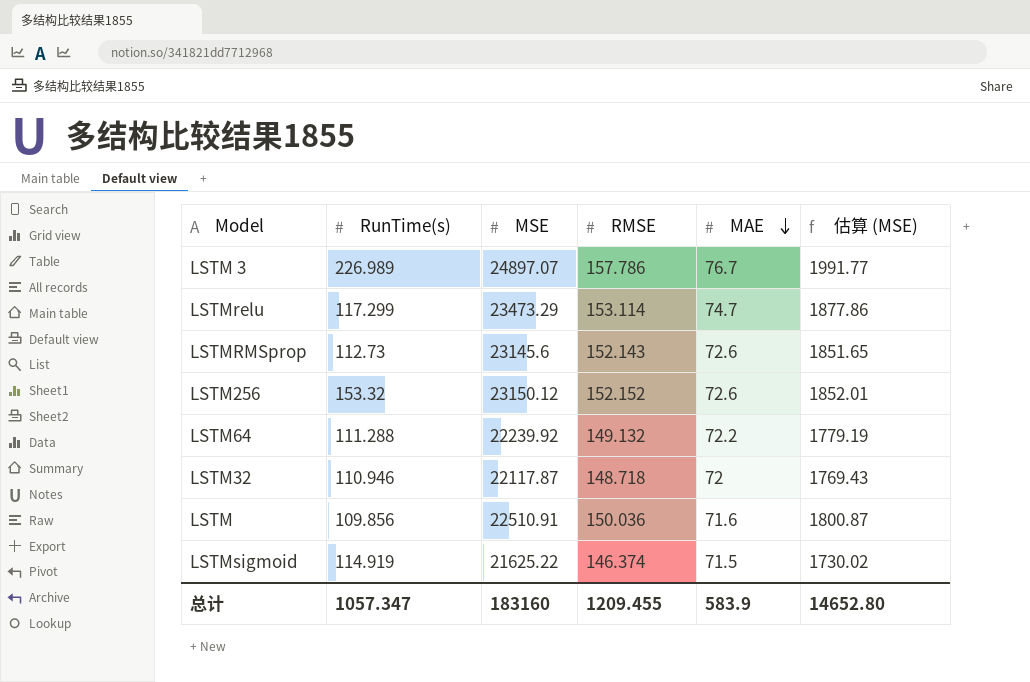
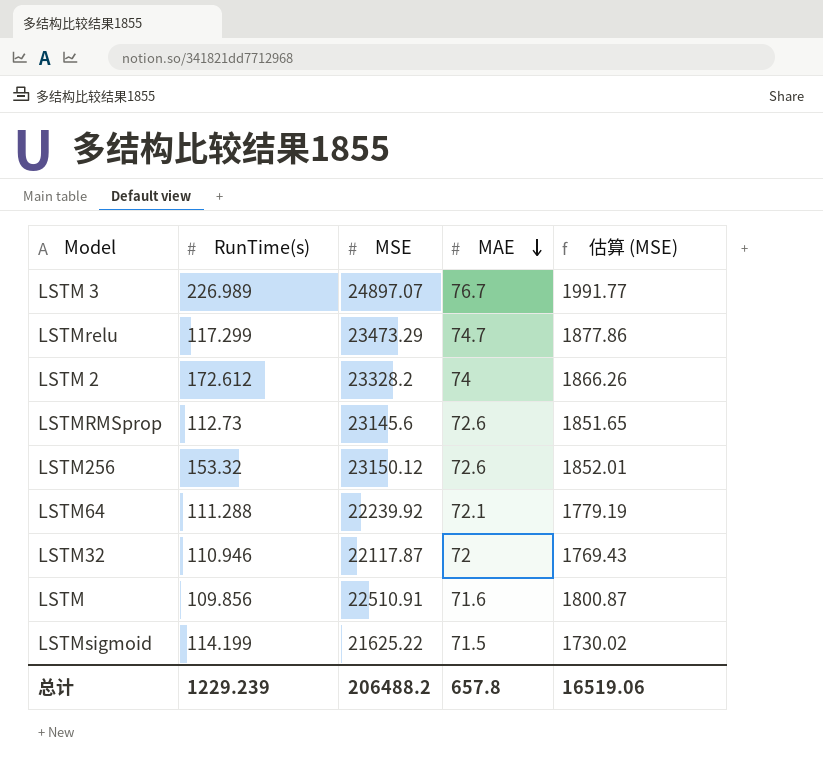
column RMSE | position: 4 -> none
row LSTM 2: none -> 172.612 | 23328.2 | 74 | 1866.26
LSTM64 | MAE: 72.2 -> 72.1
LSTMsigmoid | RunTime(s): 114.919 -> 114.199
总计 | RunTime(s): 1057.347 -> 1229.239
总计 | MSE: 183160 -> 206488.2
总计 | MAE: 583.9 -> 657.8
总计 | 估算 (MSE): 14652.80 -> 16519.06

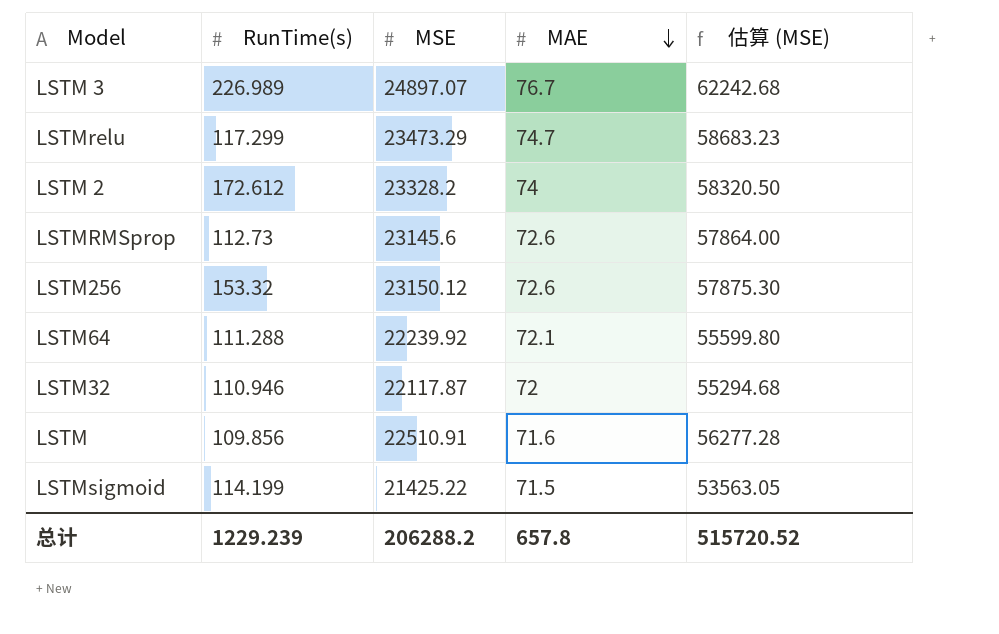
column 估算 (MSE) | formula: [MSE] * 0.08 -> [MSE] * 2.5
LSTMsigmoid | MSE: 21625.22 -> 21425.22
总计 | MSE: 206488.2 -> 206288.2
总计 | 估算 (MSE): 16519.06 -> 515720.52

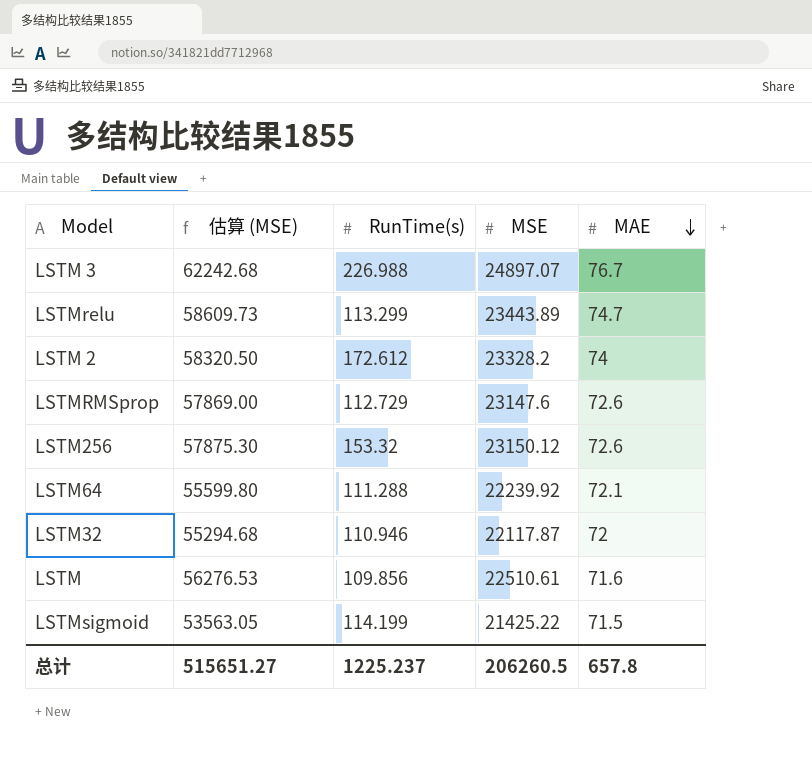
column 估算 (MSE) | position: 5 -> 2
LSTM 3 | RunTime(s): 226.989 -> 226.988
LSTMrelu | 估算 (MSE): 58683.23 -> 58609.73
LSTMrelu | RunTime(s): 117.299 -> 113.299
LSTMrelu | MSE: 23473.29 -> 23443.89
LSTMRMSprop | 估算 (MSE): 57864.00 -> 57869.00
LSTMRMSprop | RunTime(s): 112.73 -> 112.729
LSTMRMSprop | MSE: 23145.6 -> 23147.6
LSTM | 估算 (MSE): 56277.28 -> 56276.53
LSTM | MSE: 22510.91 -> 22510.61
总计 | 估算 (MSE): 515720.52 -> 515651.27
总计 | RunTime(s): 1229.239 -> 1225.237
总计 | MSE: 206288.2 -> 206260.5

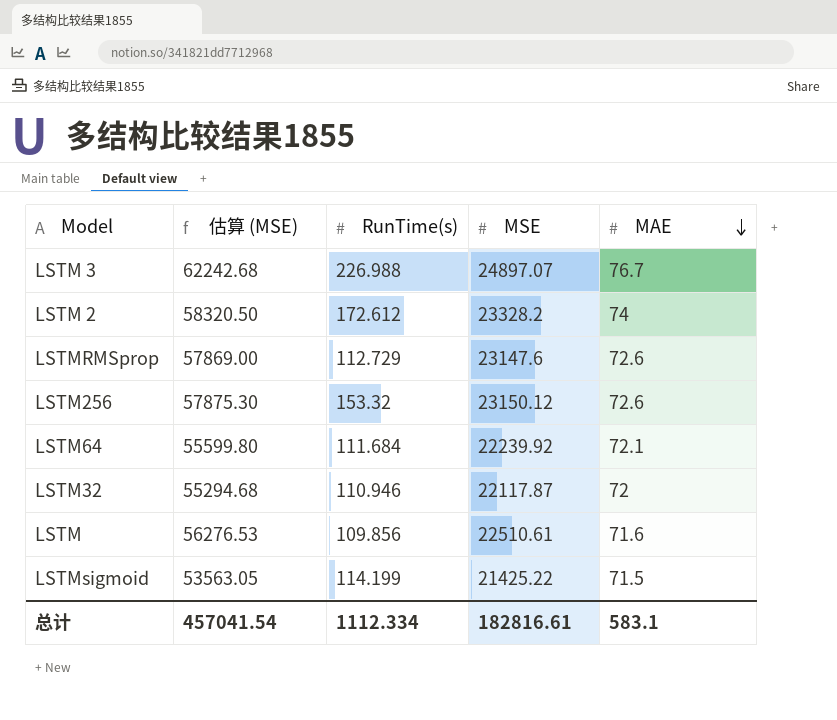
row LSTMrelu: 58609.73 | 113.299 | 23443.89 | 74.7 -> none
LSTM64 | RunTime(s): 111.288 -> 111.684
总计 | 估算 (MSE): 515651.27 -> 457041.54
总计 | RunTime(s): 1225.237 -> 1112.334
总计 | MSE: 206260.5 -> 182816.61
总计 | MAE: 657.8 -> 583.1

